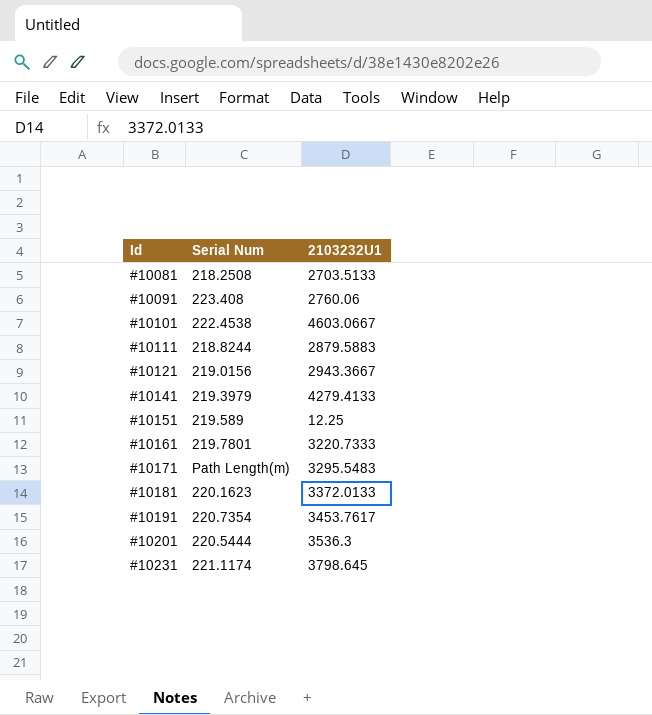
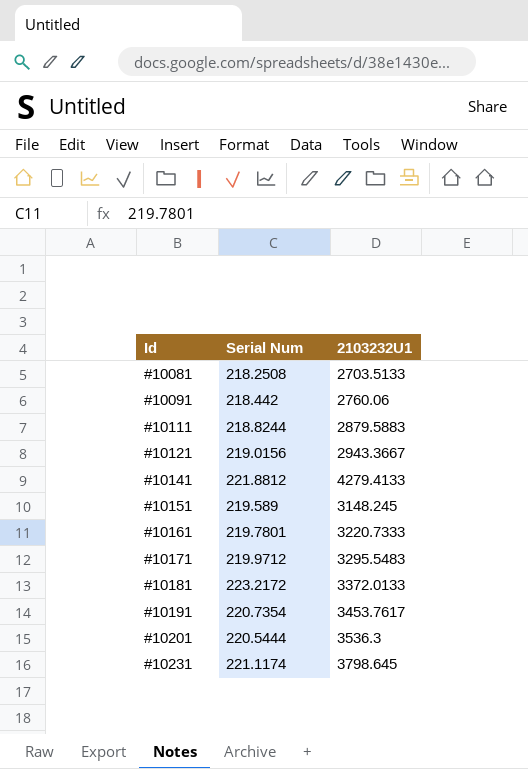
row #10101: 222.4538 | 4603.0667 -> none
#10091 | Serial Num: 223.408 -> 218.442
#10141 | Serial Num: 219.3979 -> 221.8812
#10151 | 2103232U1: 12.25 -> 3148.245
#10171 | Serial Num: Path Length(m) -> 219.9712
#10181 | Serial Num: 220.1623 -> 223.2172

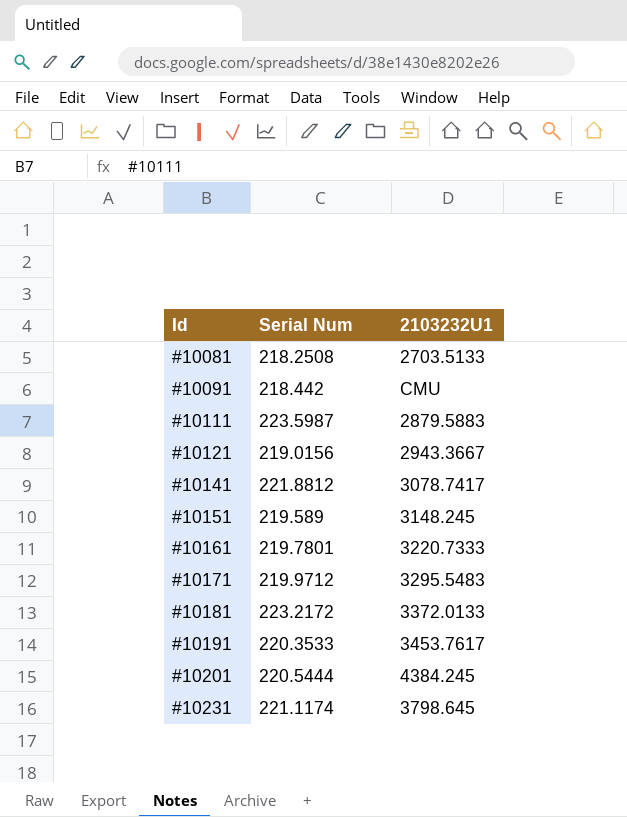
#10091 | 2103232U1: 2760.06 -> CMU
#10111 | Serial Num: 218.8244 -> 223.5987
#10141 | 2103232U1: 4279.4133 -> 3078.7417
#10191 | Serial Num: 220.7354 -> 220.3533
#10201 | 2103232U1: 3536.3 -> 4384.245

